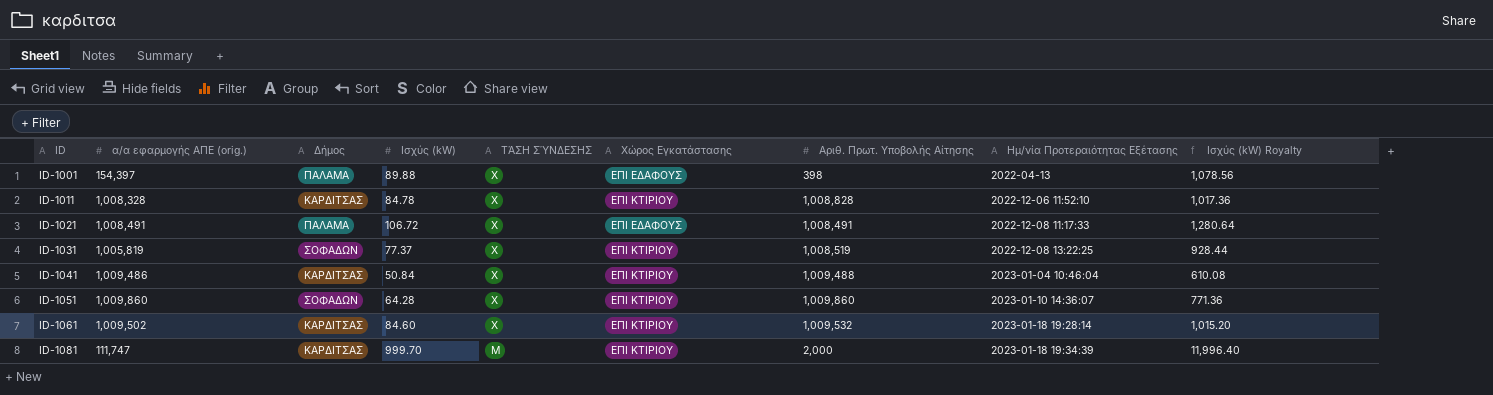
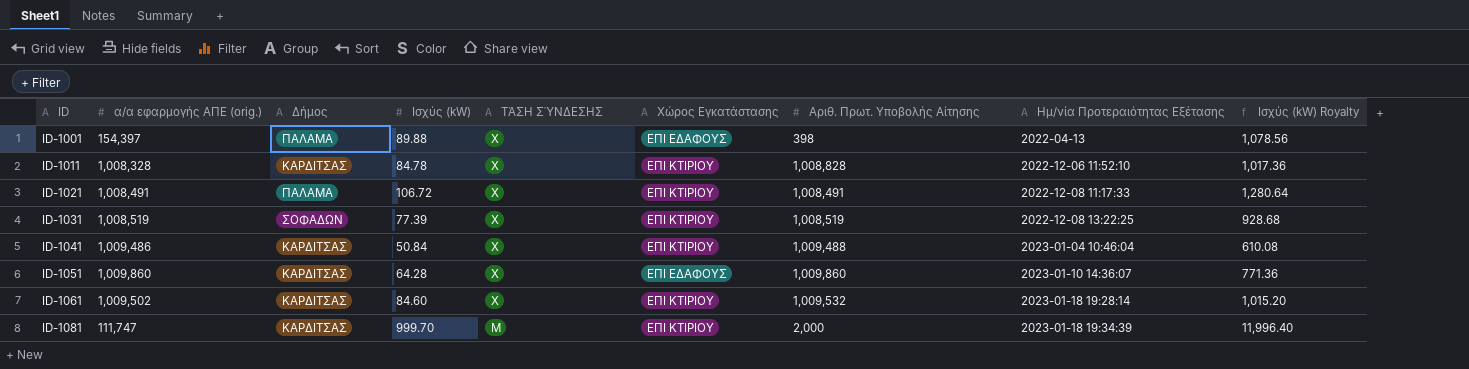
ID-1021 | Χώρος Εγκατάστασης: ΕΠΙ ΕΔΑΦΟΥΣ -> ΕΠΙ ΚΤΙΡΙΟΥ
ID-1031 | α/α εφαρμογής ΑΠΕ (orig.): 1,005,819 -> 1,008,519
ID-1031 | Ισχύς (kW): 77.37 -> 77.39
ID-1031 | Ισχύς (kW) Royalty: 928.44 -> 928.68
ID-1051 | Δήμος: ΣΟΦΑΔΩΝ -> ΚΑΡΔΙΤΣΑΣ
ID-1051 | Χώρος Εγκατάστασης: ΕΠΙ ΚΤΙΡΙΟΥ -> ΕΠΙ ΕΔΑΦΟΥΣ

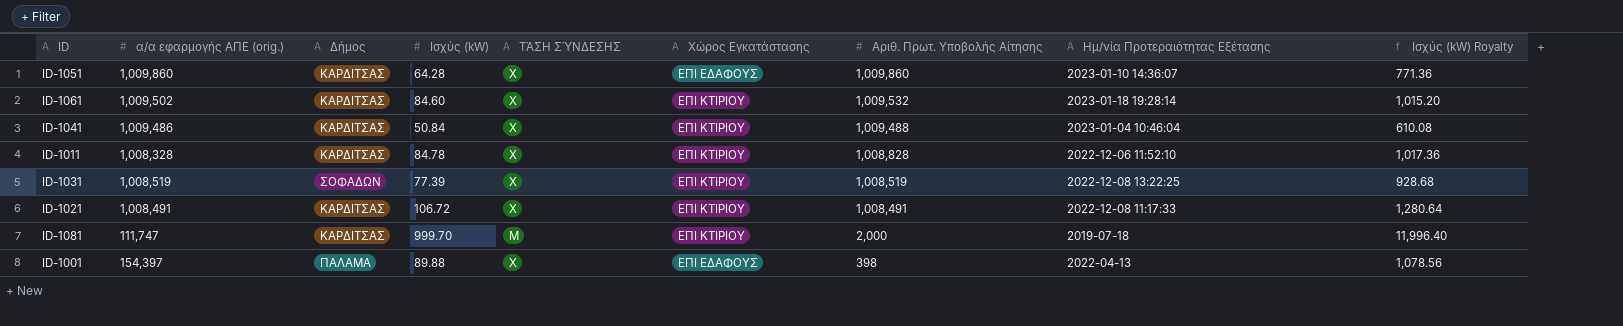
row order: ID ascending -> Αριθ. Πρωτ. Υποβολής Αίτησης descending
ID-1021 | Δήμος: ΠΑΛΑΜΑ -> ΚΑΡΔΙΤΣΑΣ
ID-1081 | Ημ/νία Προτεραιότητας Εξέτασης: 2023-01-18 19:34:39 -> 2019-07-18

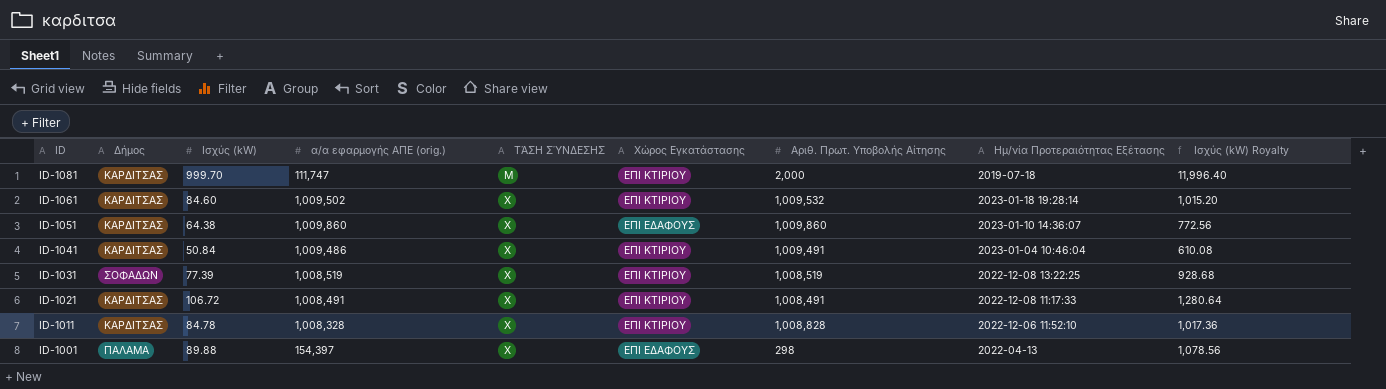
row order: Αριθ. Πρωτ. Υποβολής Αίτησης descending -> ID descending
column α/α εφαρμογής ΑΠΕ (orig.) | position: 2 -> 4
ID-1051 | Ισχύς (kW): 64.28 -> 64.38
ID-1051 | Ισχύς (kW) Royalty: 771.36 -> 772.56
ID-1041 | Αριθ. Πρωτ. Υποβολής Αίτησης: 1,009,488 -> 1,009,491
ID-1001 | Αριθ. Πρωτ. Υποβολής Αίτησης: 398 -> 298

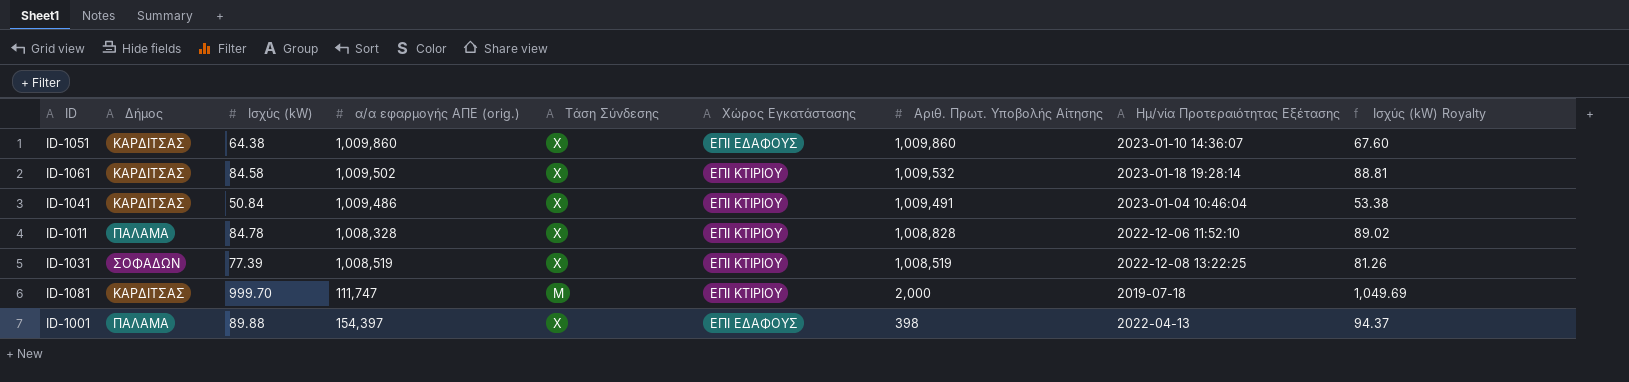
row order: ID descending -> Αριθ. Πρωτ. Υποβολής Αίτησης descending
column name: ΤΆΣΗ ΣΎΝΔΕΣΗΣ -> Τάση Σύνδεσης
column Ισχύς (kW) Royalty | formula: [Ισχύς (kW)] * 12 -> [Ισχύς (kW)] * 1.05
row ID-1021: ΚΑΡΔΙΤΣΑΣ | 106.72 | 1,008,491 | Χ | ΕΠΙ ΚΤΙΡΙΟΥ | 1,008,491 | 2022-12-08 11:17:33 | 1,280.64 -> none
ID-1061 | Ισχύς (kW): 84.60 -> 84.58
ID-1011 | Δήμος: ΚΑΡΔΙΤΣΑΣ -> ΠΑΛΑΜΑ
ID-1001 | Αριθ. Πρωτ. Υποβολής Αίτησης: 298 -> 398

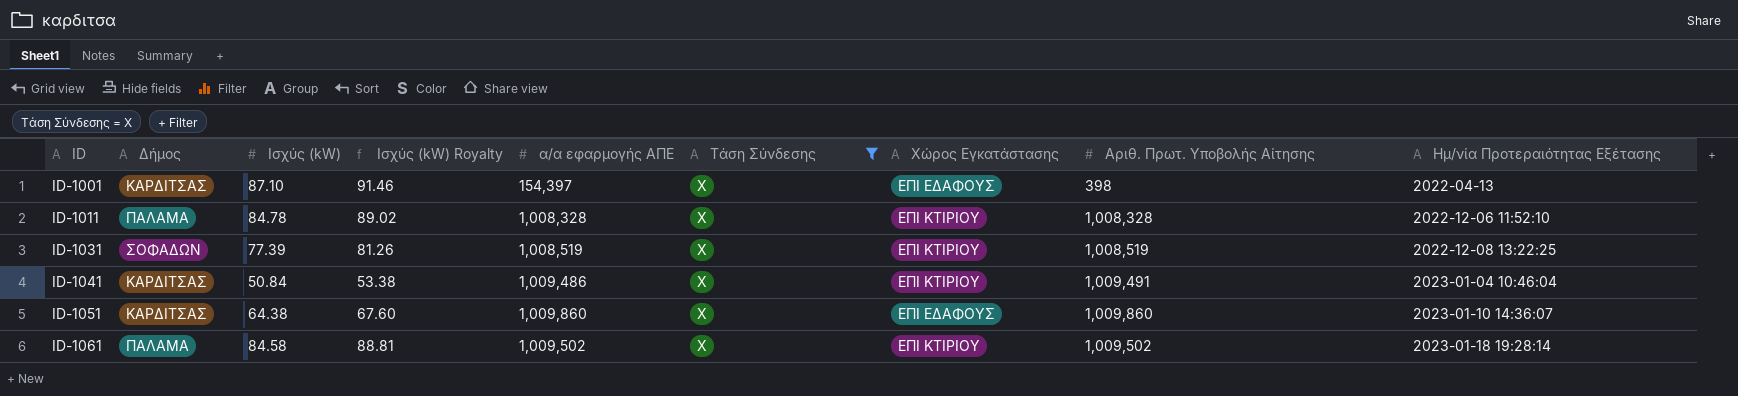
filter: none -> Τάση Σύνδεσης = Χ
row order: Αριθ. Πρωτ. Υποβολής Αίτησης descending -> ID ascending
column Ισχύς (kW) Royalty | position: 9 -> 4
column name: α/α εφαρμογής ΑΠΕ (orig.) -> α/α εφαρμογής ΑΠΕ
ID-1001 | Δήμος: ΠΑΛΑΜΑ -> ΚΑΡΔΙΤΣΑΣ
ID-1001 | Ισχύς (kW): 89.88 -> 87.10
ID-1001 | Ισχύς (kW) Royalty: 94.37 -> 91.46
ID-1011 | Αριθ. Πρωτ. Υποβολής Αίτησης: 1,008,828 -> 1,008,328
ID-1061 | Δήμος: ΚΑΡΔΙΤΣΑΣ -> ΠΑΛΑΜΑ
ID-1061 | Αριθ. Πρωτ. Υποβολής Αίτησης: 1,009,532 -> 1,009,502

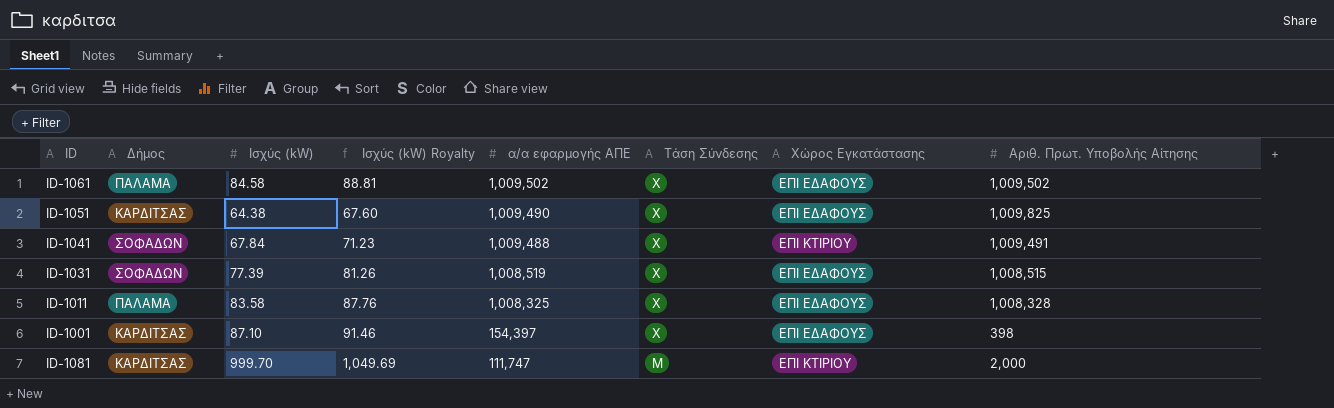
filter: Τάση Σύνδεσης = Χ -> none
row order: ID ascending -> α/α εφαρμογής ΑΠΕ descending
column Ημ/νία Προτεραιότητας Εξέτασης | position: 9 -> none
ID-1061 | Χώρος Εγκατάστασης: ΕΠΙ ΚΤΙΡΙΟΥ -> ΕΠΙ ΕΔΑΦΟΥΣ
ID-1051 | α/α εφαρμογής ΑΠΕ: 1,009,860 -> 1,009,490
ID-1051 | Αριθ. Πρωτ. Υποβολής Αίτησης: 1,009,860 -> 1,009,825
ID-1041 | Δήμος: ΚΑΡΔΙΤΣΑΣ -> ΣΟΦΑΔΩΝ
ID-1041 | Ισχύς (kW): 50.84 -> 67.84
ID-1041 | Ισχύς (kW) Royalty: 53.38 -> 71.23
ID-1041 | α/α εφαρμογής ΑΠΕ: 1,009,486 -> 1,009,488
ID-1031 | Χώρος Εγκατάστασης: ΕΠΙ ΚΤΙΡΙΟΥ -> ΕΠΙ ΕΔΑΦΟΥΣ
ID-1031 | Αριθ. Πρωτ. Υποβολής Αίτησης: 1,008,519 -> 1,008,515
ID-1011 | Ισχύς (kW): 84.78 -> 83.58
ID-1011 | Ισχύς (kW) Royalty: 89.02 -> 87.76
ID-1011 | α/α εφαρμογής ΑΠΕ: 1,008,328 -> 1,008,325
ID-1011 | Χώρος Εγκατάστασης: ΕΠΙ ΚΤΙΡΙΟΥ -> ΕΠΙ ΕΔΑΦΟΥΣ

